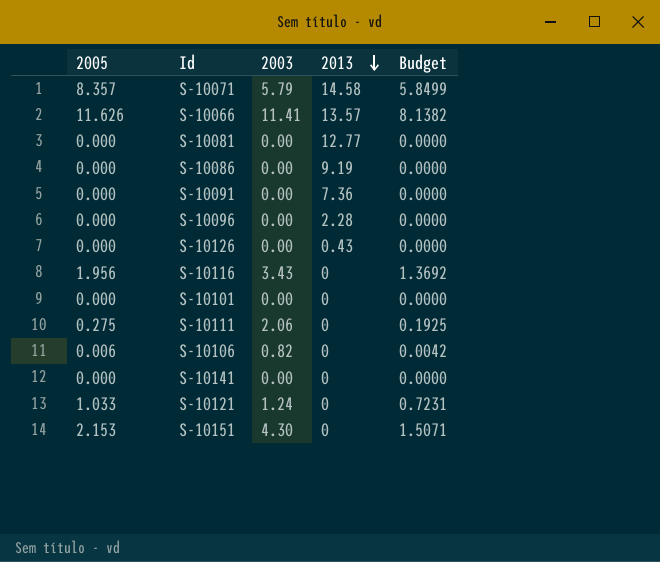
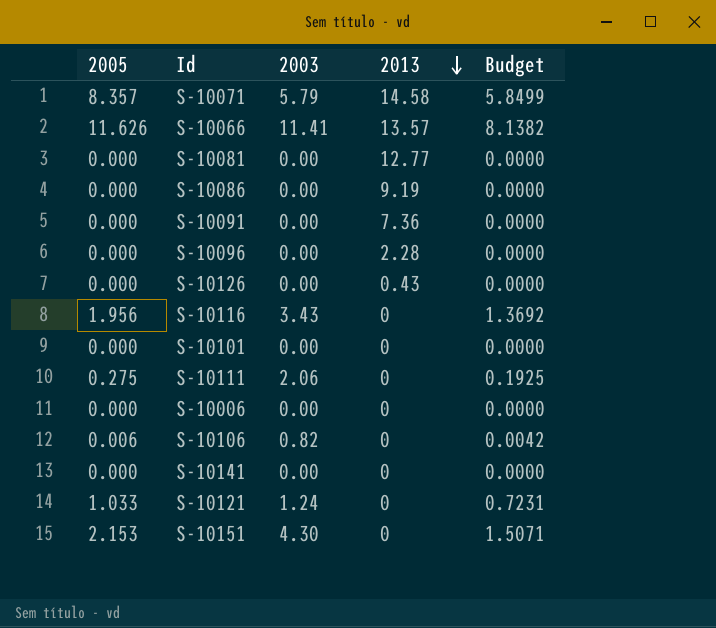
row S-10006: none -> 0.000 | 0.00 | 0 | 0.0000

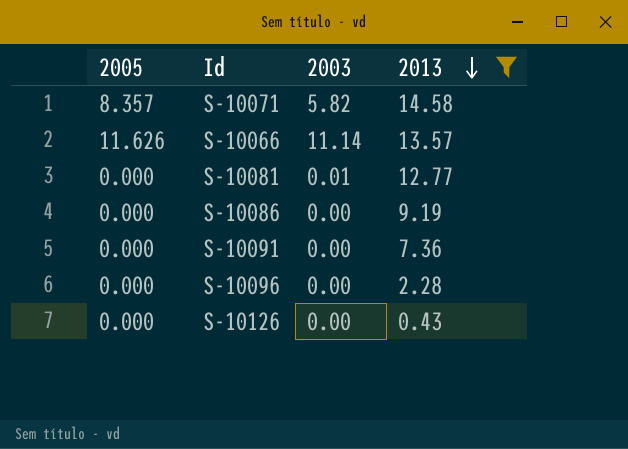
filter: none -> 2013 != 0
column Budget | formula: [2005] * 0.7 -> none
S-10071 | 2003: 5.79 -> 5.82
S-10066 | 2003: 11.41 -> 11.14
S-10081 | 2003: 0.00 -> 0.01

